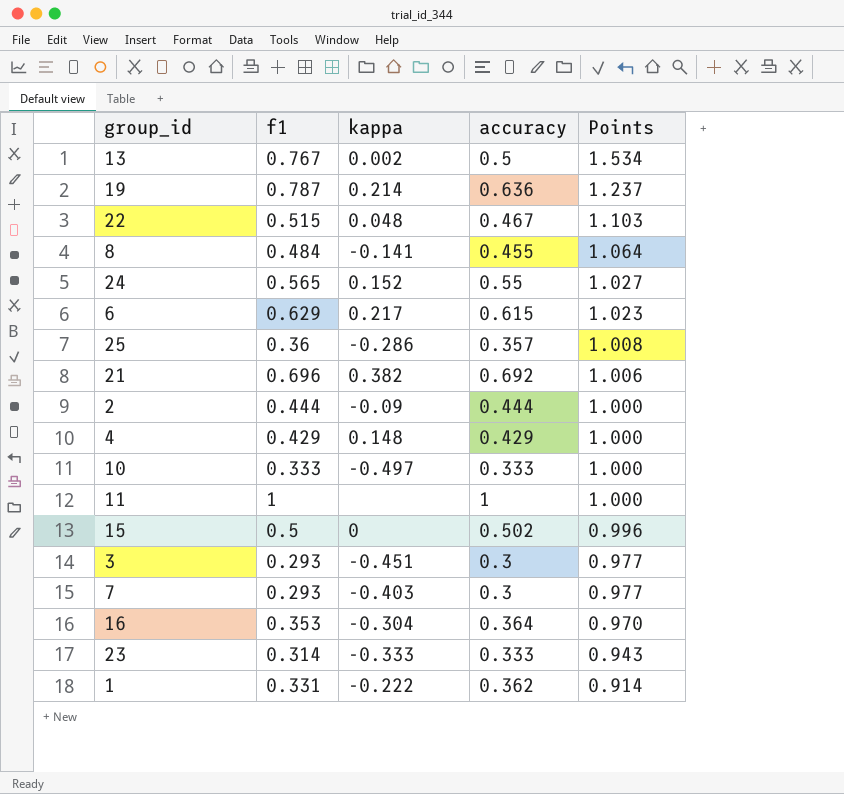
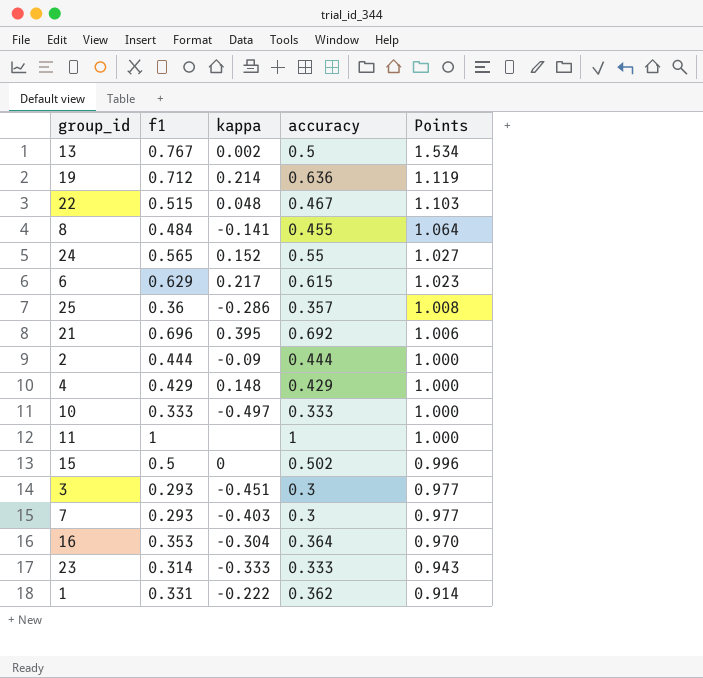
19 | f1: 0.787 -> 0.712
19 | Points: 1.237 -> 1.119
21 | kappa: 0.382 -> 0.395

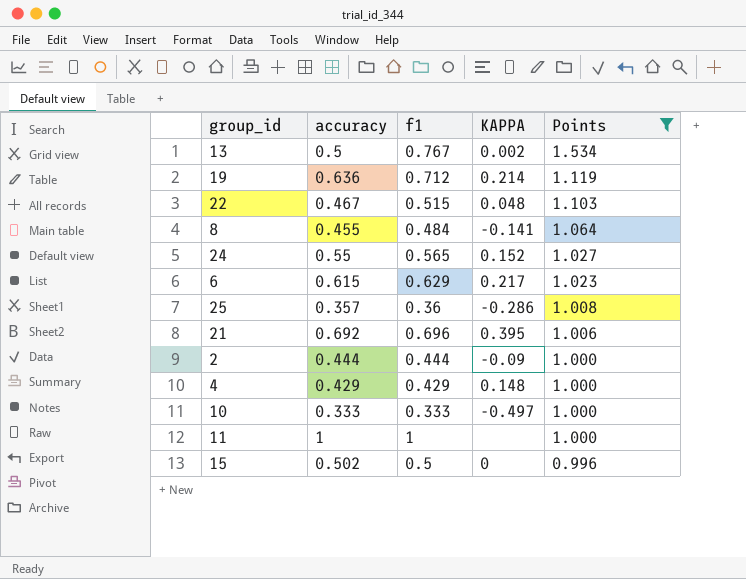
filter: none -> Points >= 0.996
column accuracy | position: 4 -> 2
column name: kappa -> KAPPA

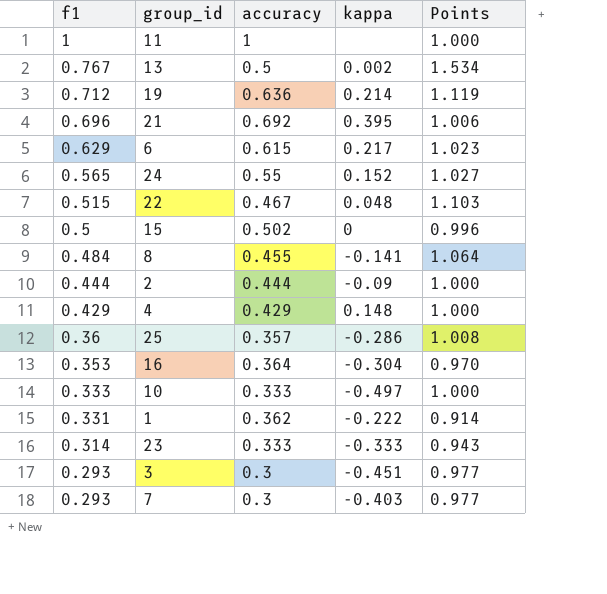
filter: Points >= 0.996 -> none
row order: Points descending -> f1 descending
column f1 | position: 3 -> 1
column name: KAPPA -> kappa

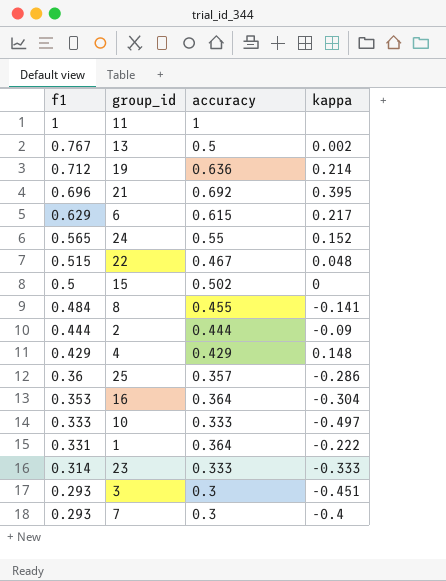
column Points | formula: [f1] / [accuracy] -> none
1 | accuracy: 0.362 -> 0.364
7 | kappa: -0.403 -> -0.4

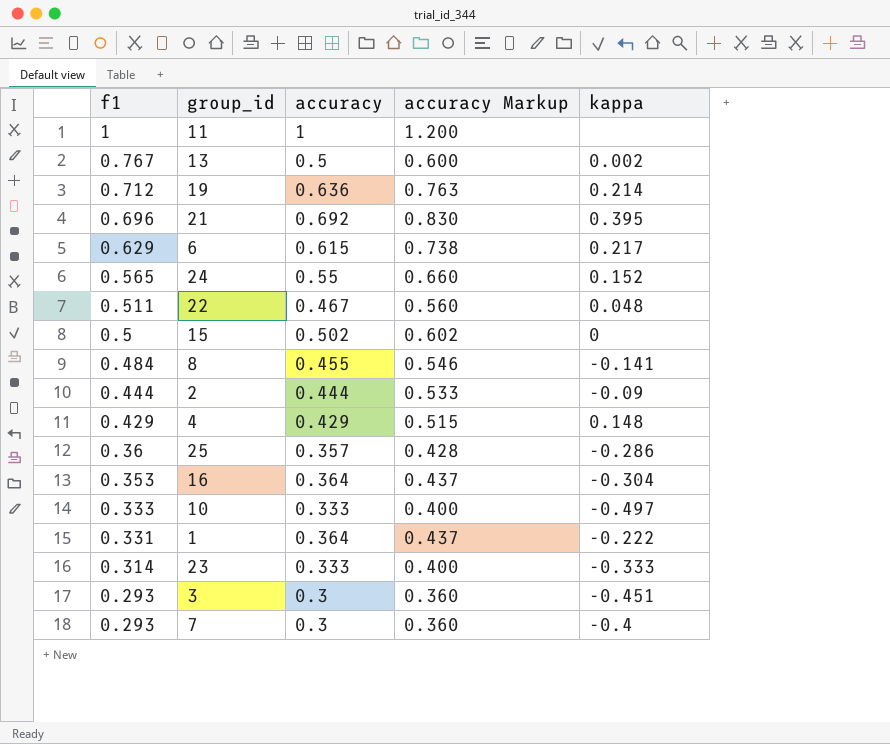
column accuracy Markup | formula: none -> [accuracy] * 1.2
22 | f1: 0.515 -> 0.511

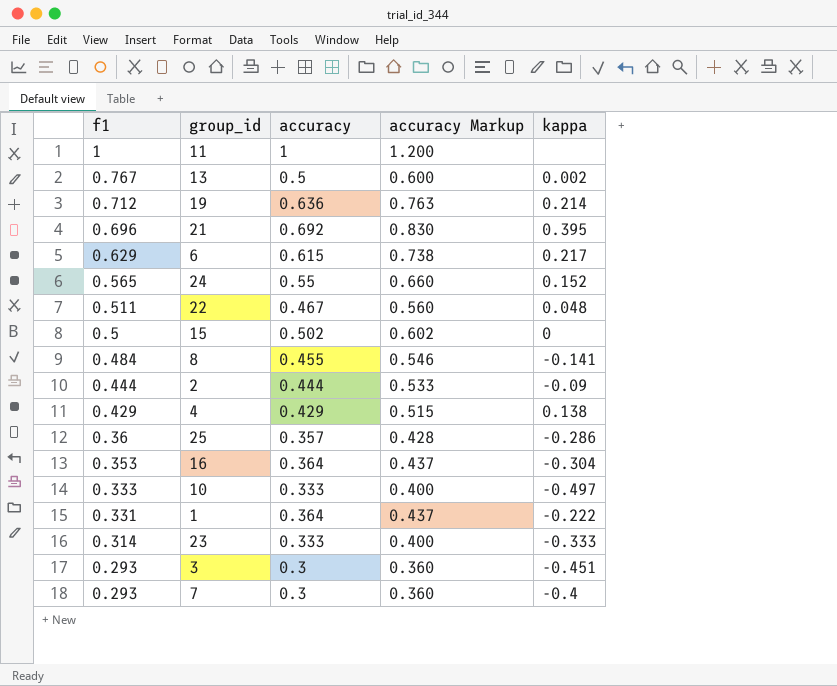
4 | kappa: 0.148 -> 0.138

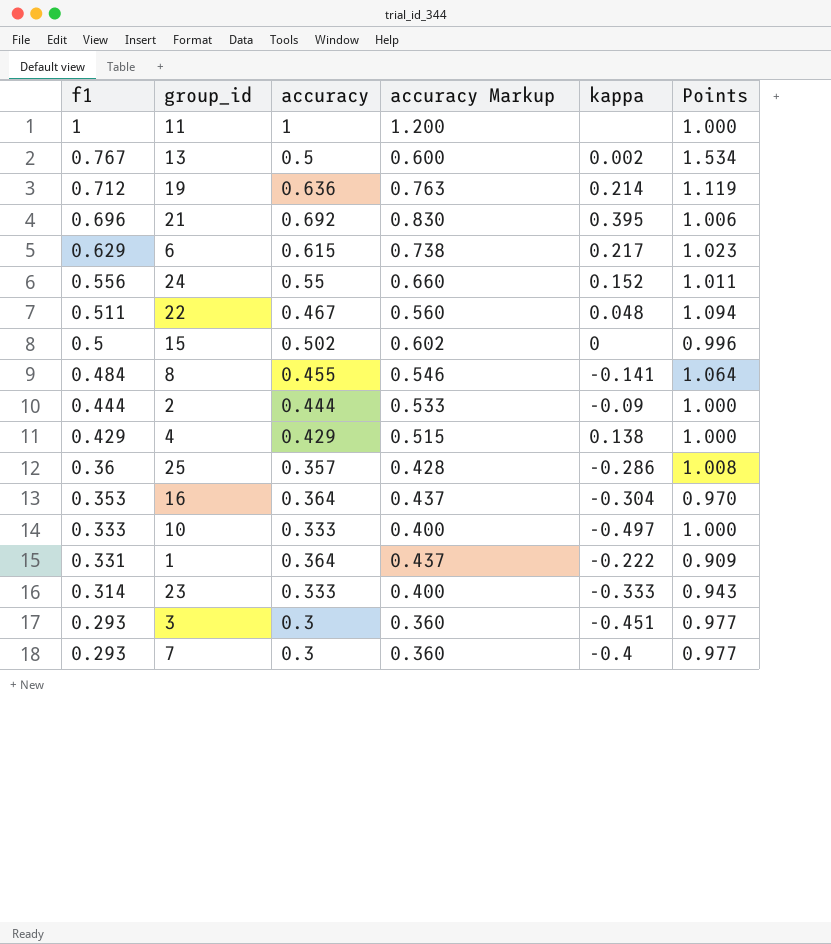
column Points | formula: none -> [f1] / [accuracy]
24 | f1: 0.565 -> 0.556

